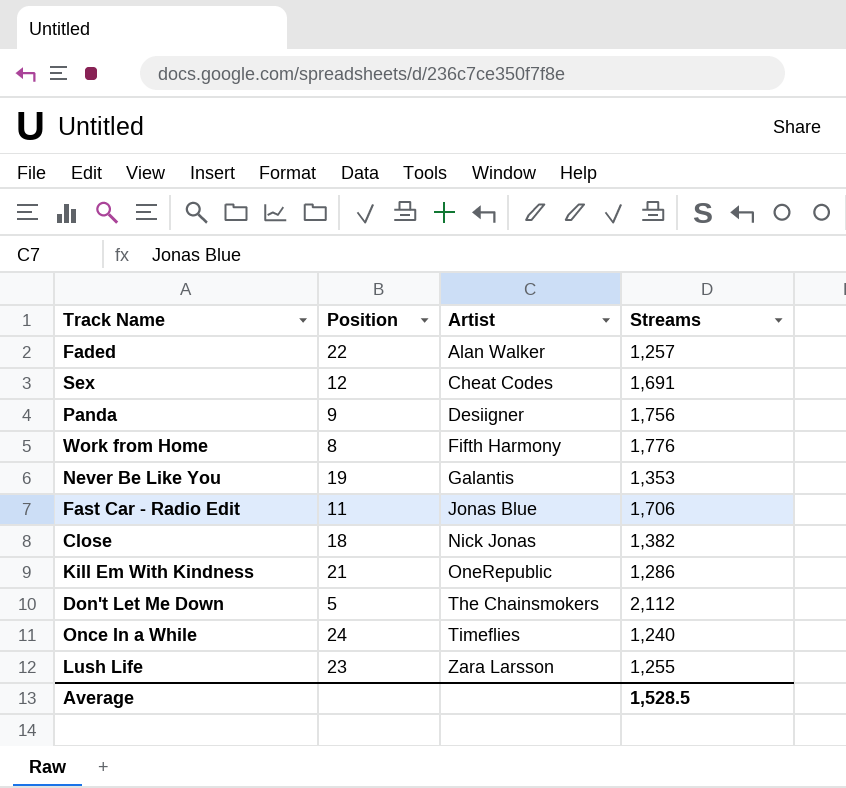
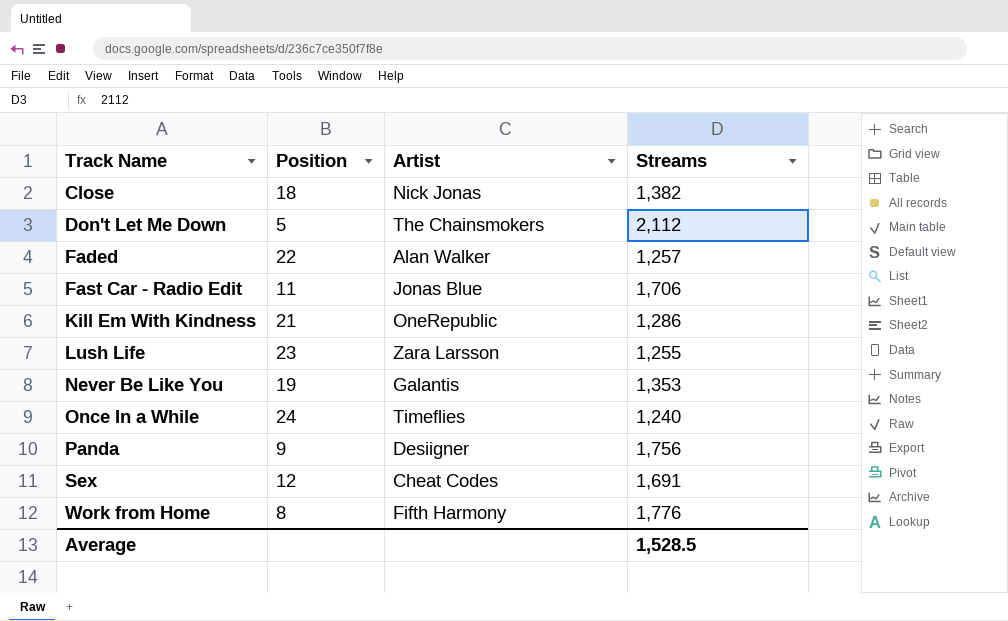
row order: Artist ascending -> Track Name ascending

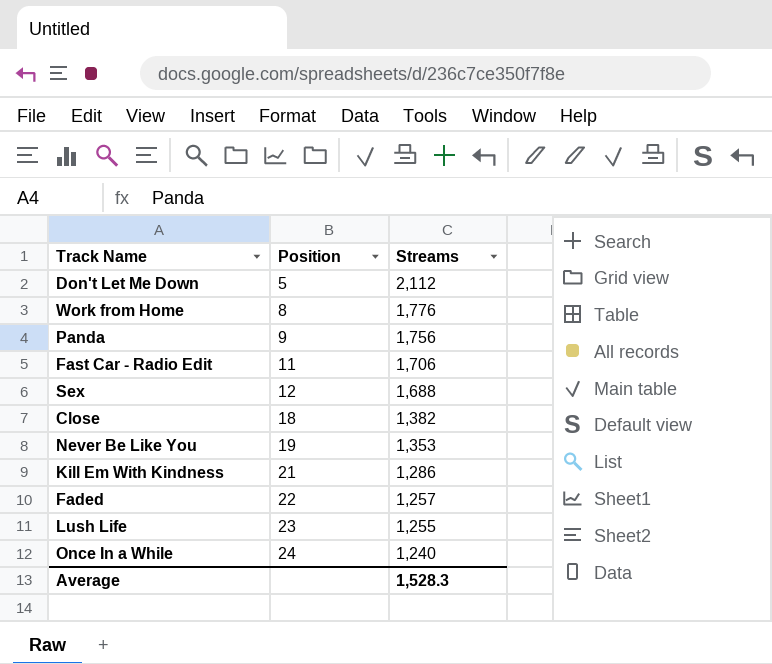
row order: Track Name ascending -> Position ascending
column Artist | position: 3 -> none
Sex | Streams: 1,691 -> 1,688
Average | Streams: 1,528.5 -> 1,528.3

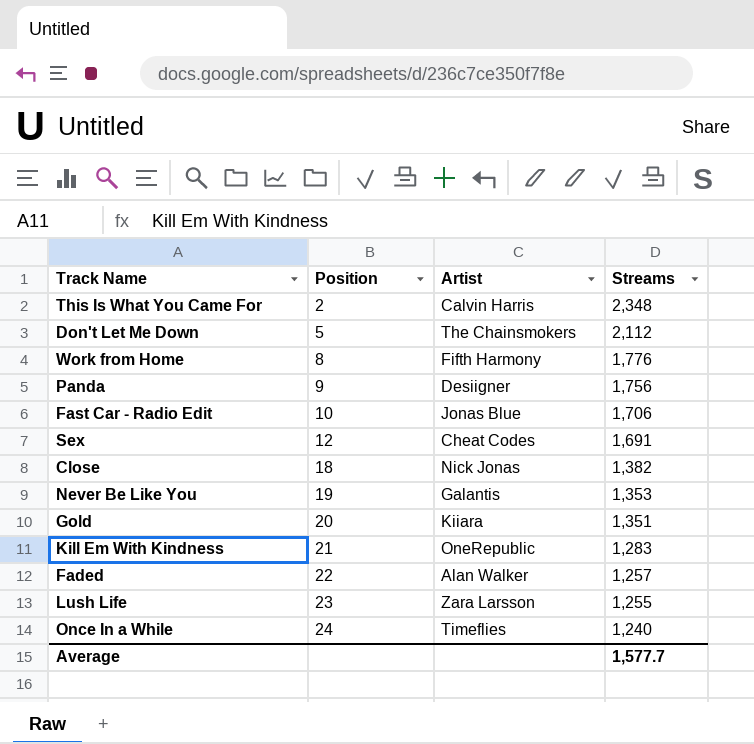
column Artist | position: none -> 3
row This Is What You Came For: none -> 2 | Calvin Harris | 2,348
Fast Car - Radio Edit | Position: 11 -> 10
Sex | Streams: 1,688 -> 1,691
row Gold: none -> 20 | Kiiara | 1,351
Kill Em With Kindness | Streams: 1,286 -> 1,283
Average | Streams: 1,528.3 -> 1,577.7

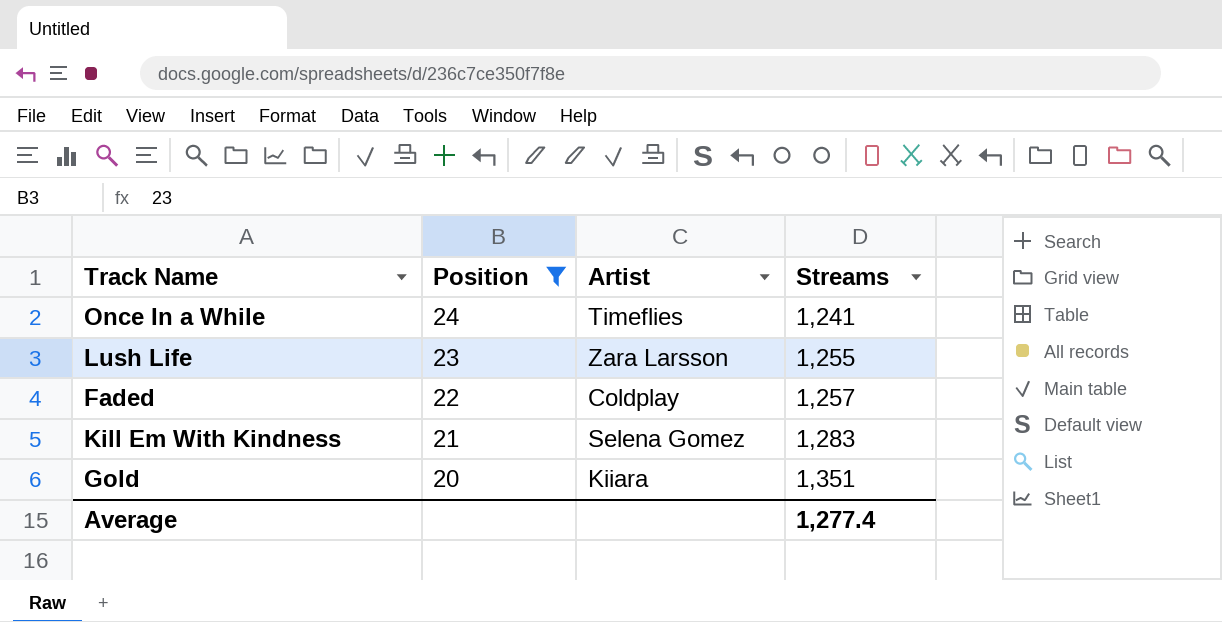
filter: none -> Position >= 20
row order: Position ascending -> Position descending
Once In a While | Streams: 1,240 -> 1,241
Faded | Artist: Alan Walker -> Coldplay
Kill Em With Kindness | Artist: OneRepublic -> Selena Gomez
Average | Streams: 1,577.7 -> 1,277.4

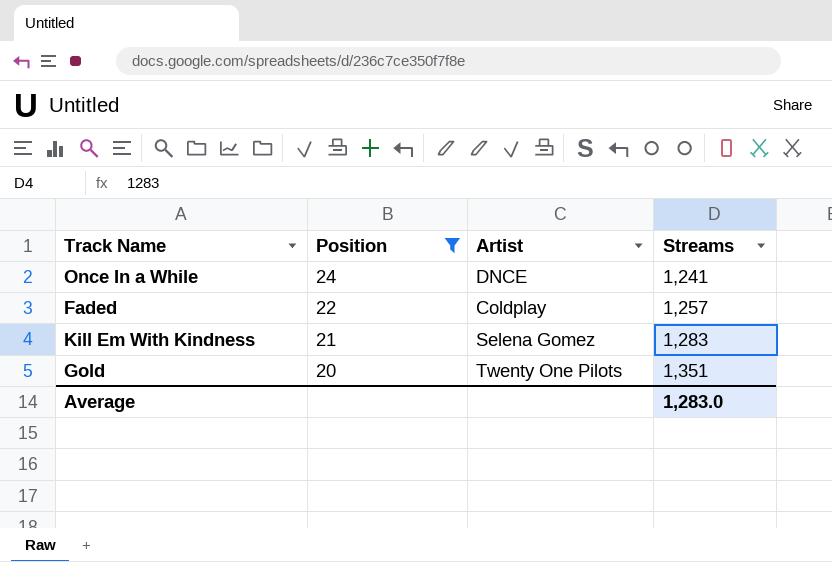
row Lush Life: 23 | Zara Larsson | 1,255 -> none
Once In a While | Artist: Timeflies -> DNCE
Gold | Artist: Kiiara -> Twenty One Pilots
Average | Streams: 1,277.4 -> 1,283.0

